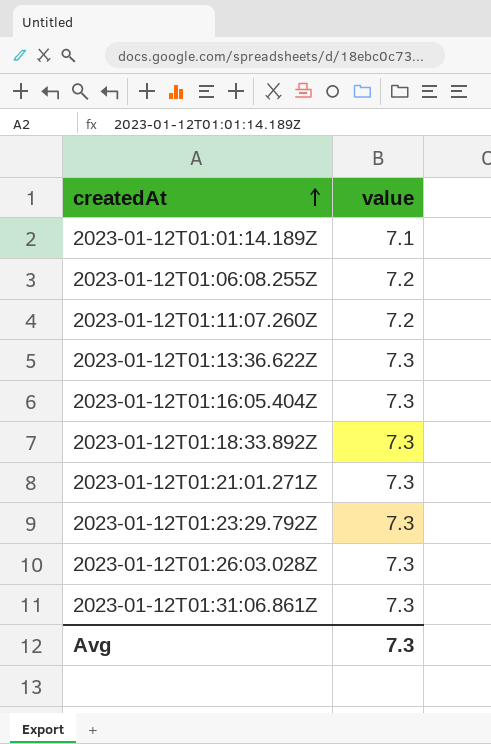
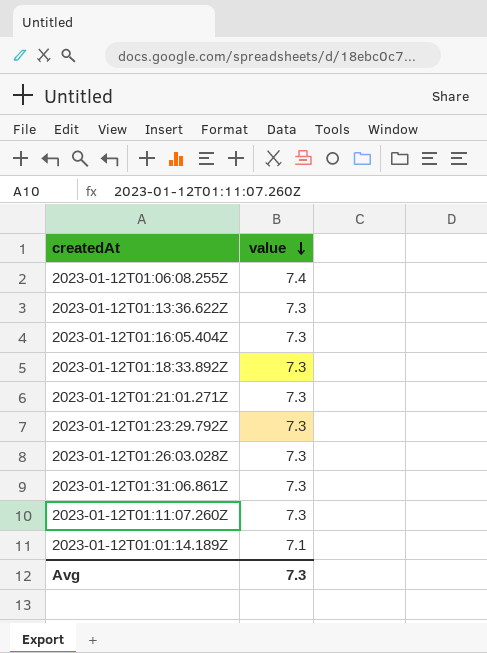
row order: createdAt ascending -> value descending
2023-01-12T01:06:08.255Z | value: 7.2 -> 7.4
2023-01-12T01:11:07.260Z | value: 7.2 -> 7.3

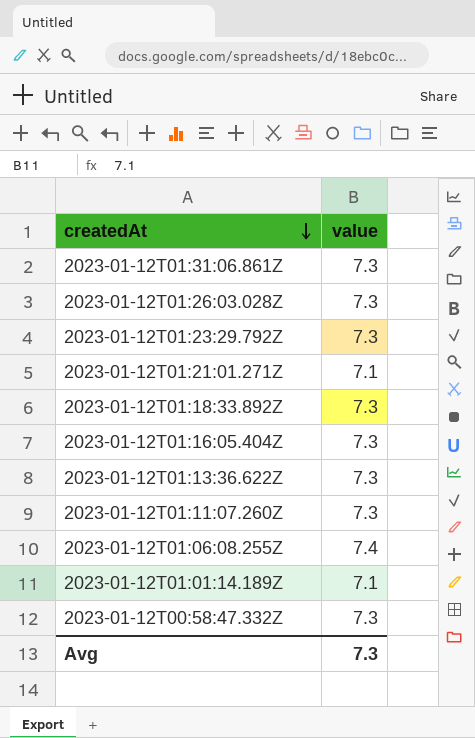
row order: value descending -> createdAt descending
2023-01-12T01:21:01.271Z | value: 7.3 -> 7.1
row 2023-01-12T00:58:47.332Z: none -> 7.3

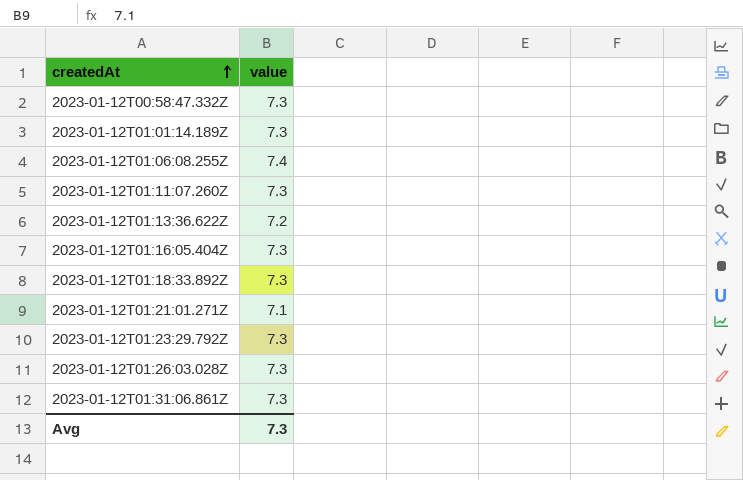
row order: createdAt descending -> createdAt ascending
2023-01-12T01:01:14.189Z | value: 7.1 -> 7.3
2023-01-12T01:13:36.622Z | value: 7.3 -> 7.2

